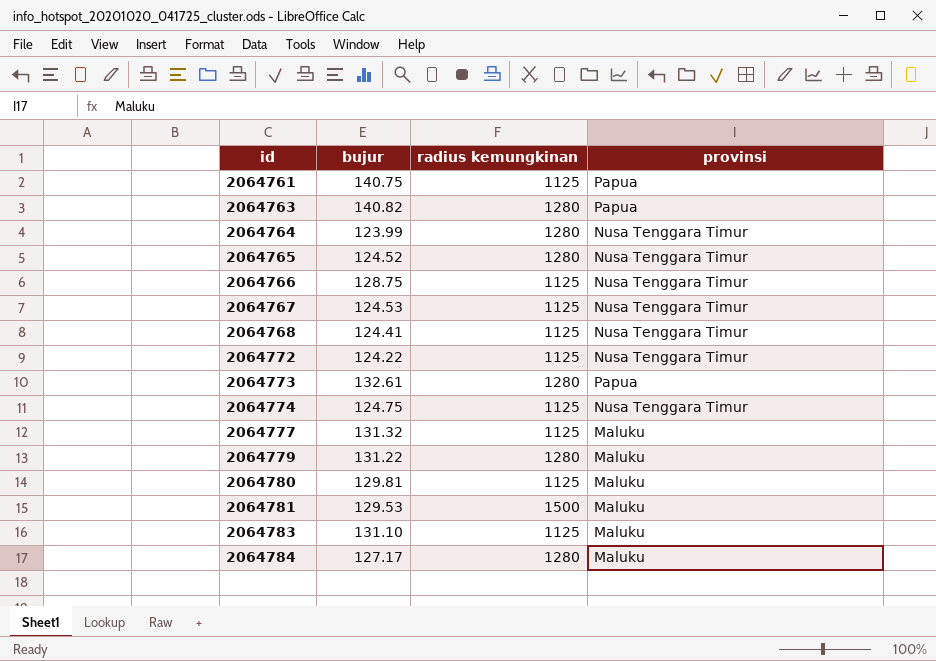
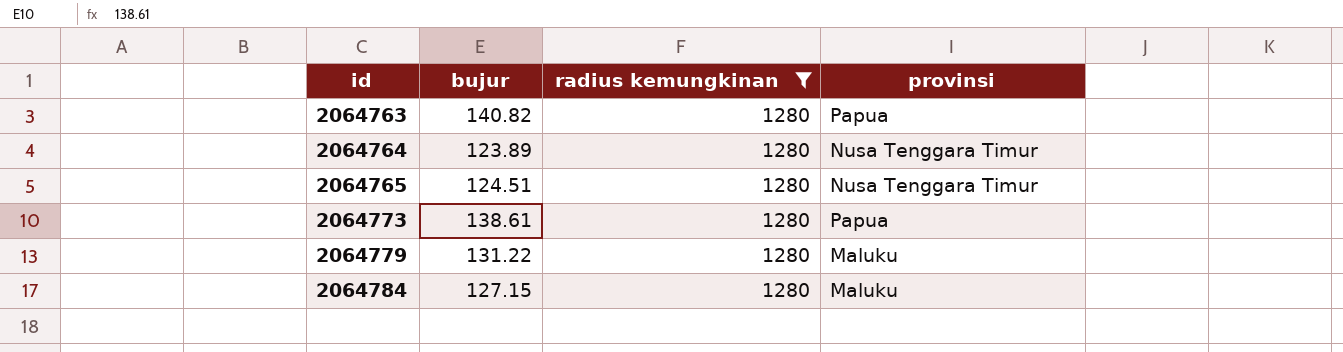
filter: none -> radius kemungkinan = 1280
2064764 | bujur: 123.99 -> 123.89
2064765 | bujur: 124.52 -> 124.51
2064773 | bujur: 132.61 -> 138.61
2064784 | bujur: 127.17 -> 127.15

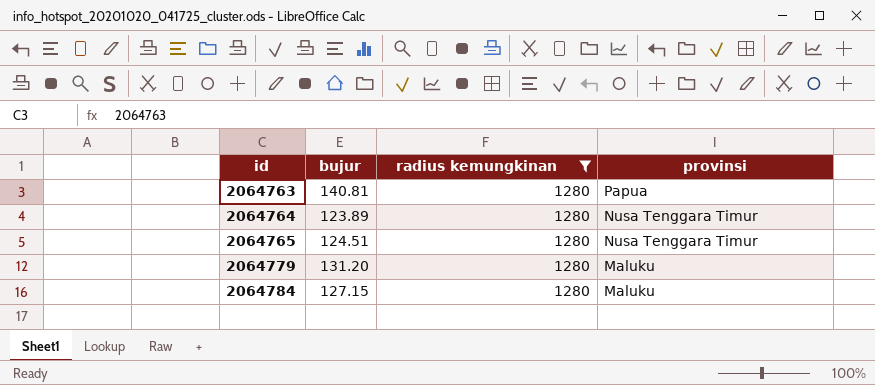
row 2064773: 138.61 | 1280 | Papua -> none
2064763 | bujur: 140.82 -> 140.81
2064779 | bujur: 131.22 -> 131.20

